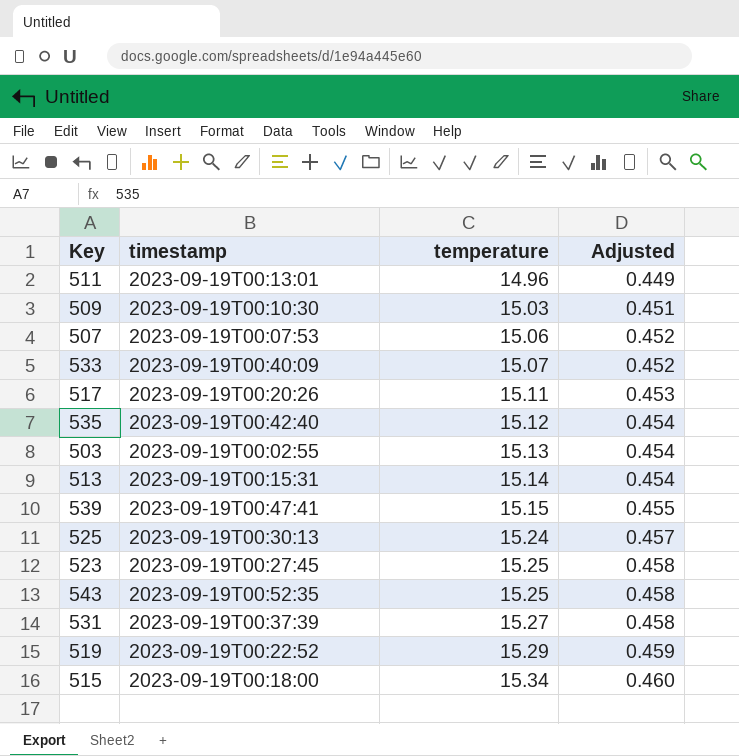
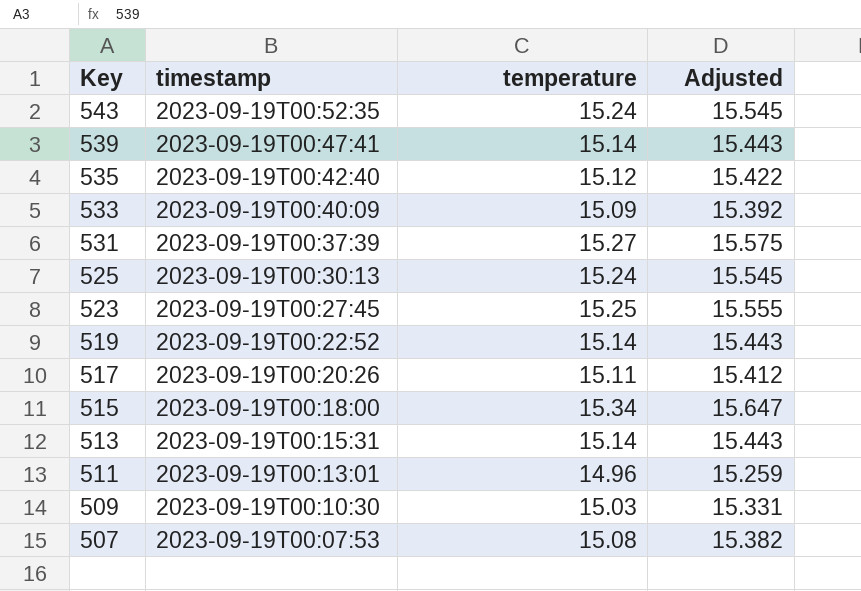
row order: temperature ascending -> Key descending
column Adjusted | formula: [temperature] * 0.03 -> [temperature] * 1.02
row 503: 2023-09-19T00:02:55 | 15.13 | 0.454 -> none
543 | temperature: 15.25 -> 15.24
539 | temperature: 15.15 -> 15.14
533 | temperature: 15.07 -> 15.09
519 | temperature: 15.29 -> 15.14
507 | temperature: 15.06 -> 15.08

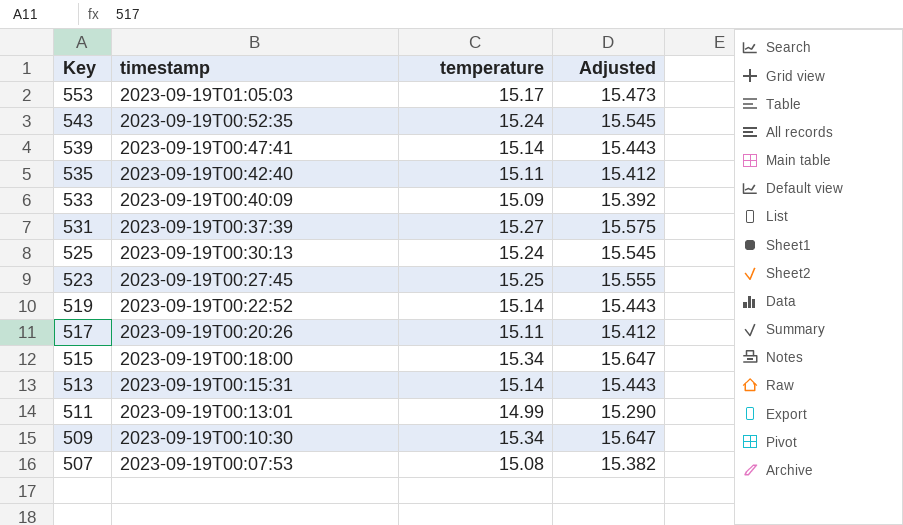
row 553: none -> 2023-09-19T01:05:03 | 15.17 | 15.473
535 | temperature: 15.12 -> 15.11
535 | Adjusted: 15.422 -> 15.412
511 | temperature: 14.96 -> 14.99
511 | Adjusted: 15.259 -> 15.290
509 | temperature: 15.03 -> 15.34
509 | Adjusted: 15.331 -> 15.647

